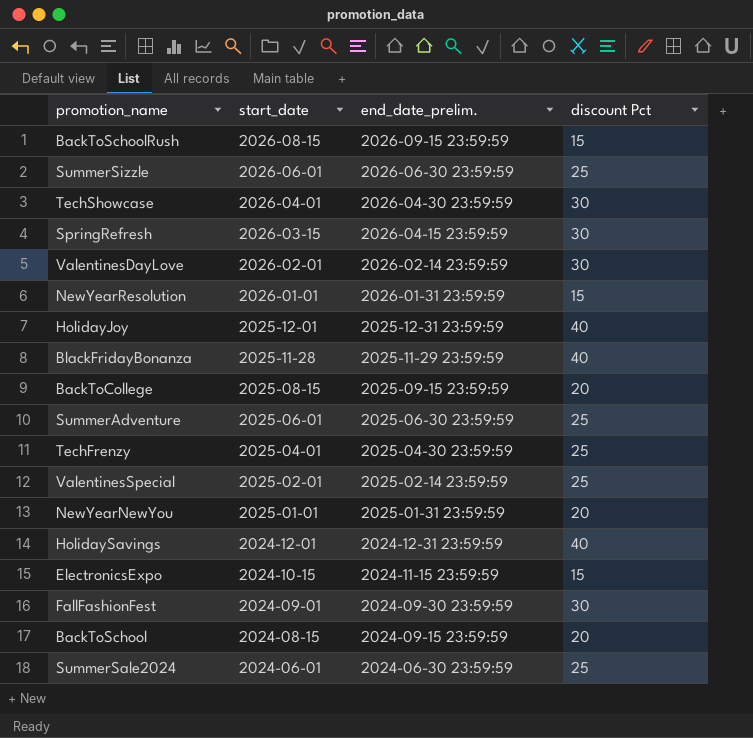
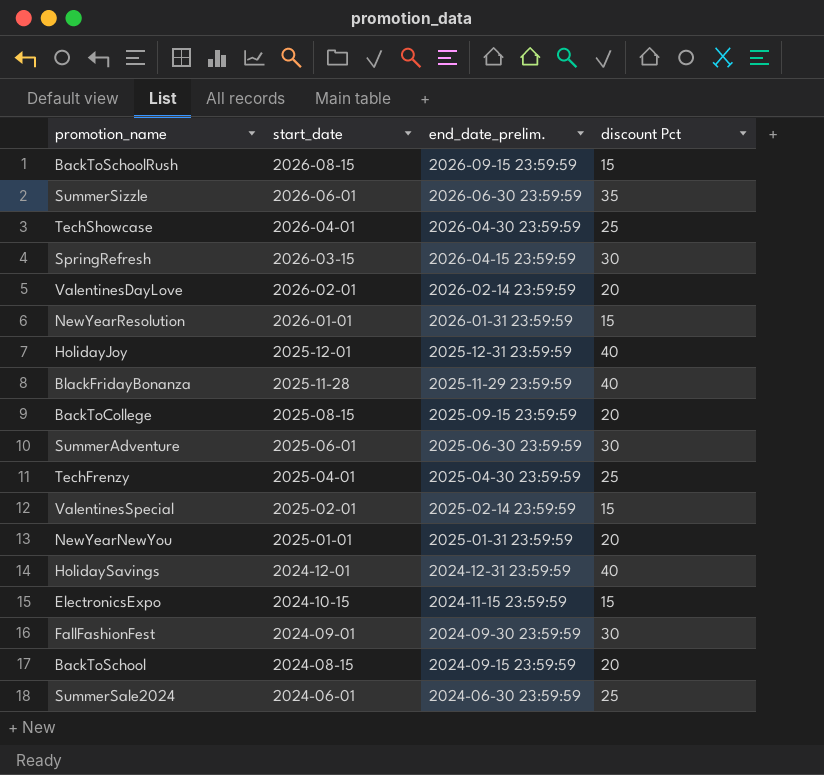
SummerSizzle | discount Pct: 25 -> 35
TechShowcase | discount Pct: 30 -> 25
ValentinesDayLove | discount Pct: 30 -> 20
SummerAdventure | discount Pct: 25 -> 30
ValentinesSpecial | discount Pct: 25 -> 15

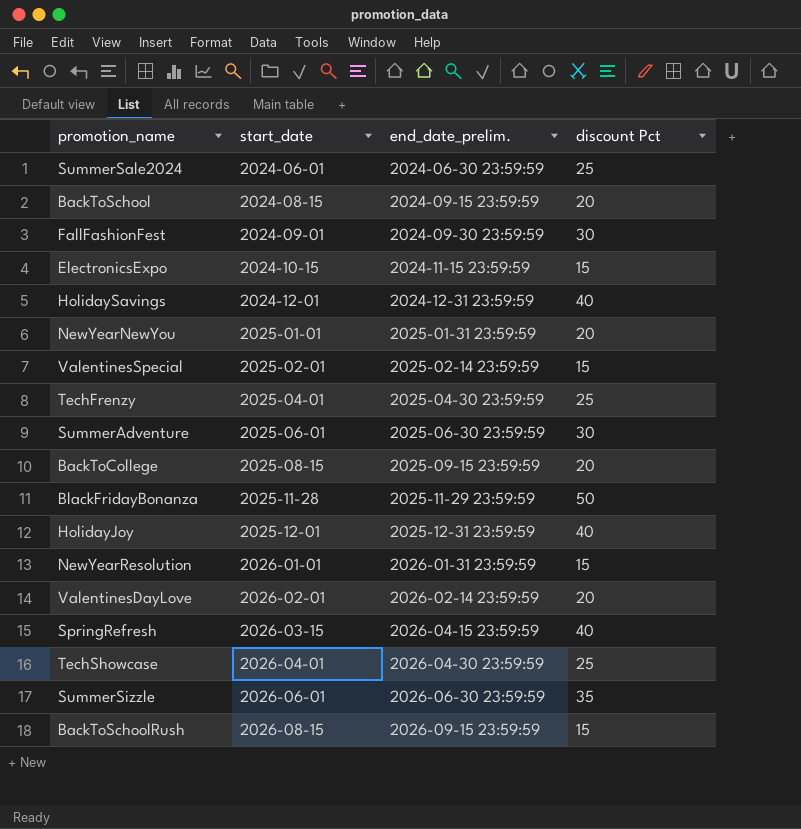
row order: start_date descending -> start_date ascending
BlackFridayBonanza | discount Pct: 40 -> 50
SpringRefresh | discount Pct: 30 -> 40

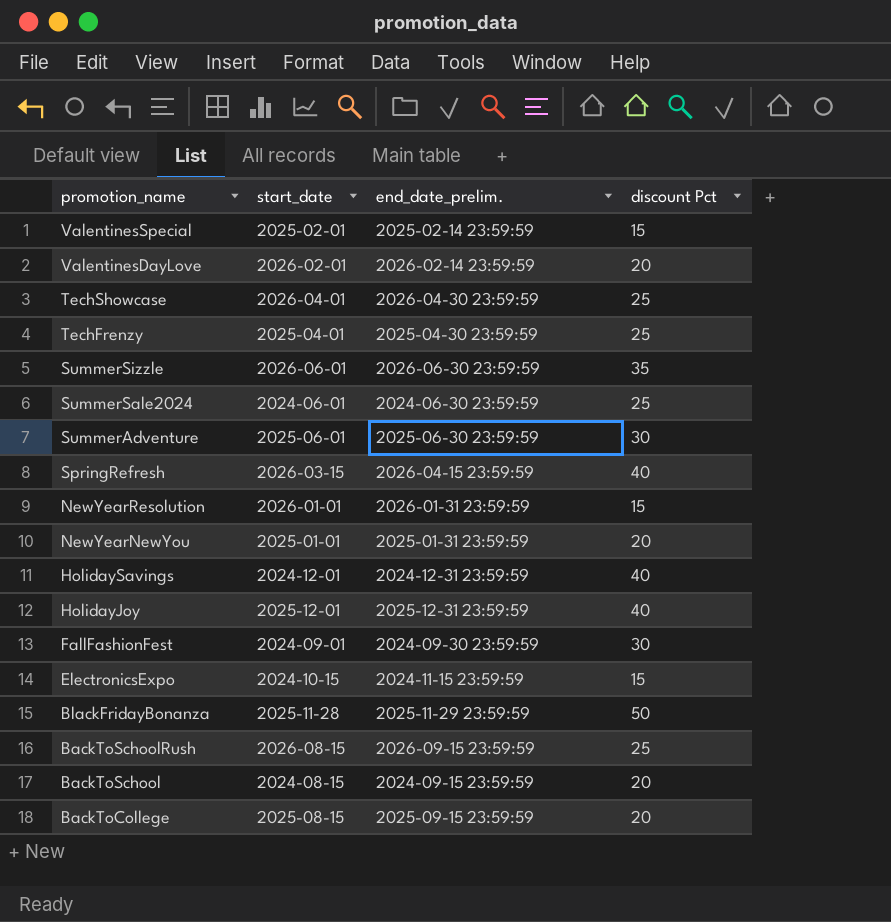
row order: start_date ascending -> promotion_name descending
BackToSchoolRush | discount Pct: 15 -> 25

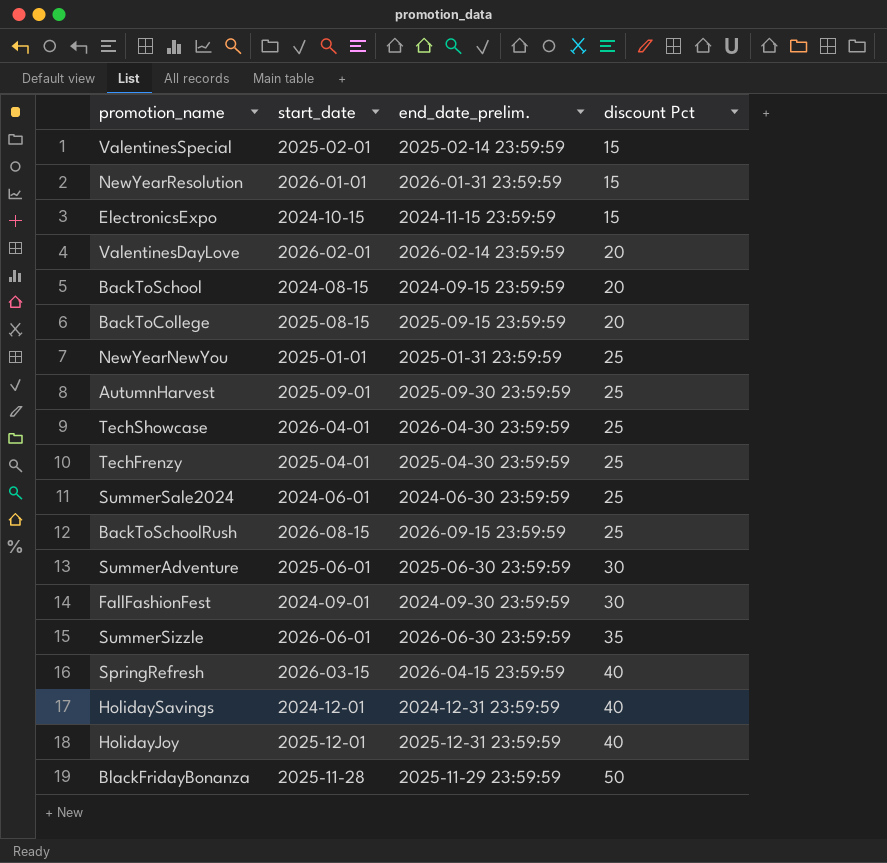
row order: promotion_name descending -> discount Pct ascending
NewYearNewYou | discount Pct: 20 -> 25
row AutumnHarvest: none -> 2025-09-01 | 2025-09-30 23:59:59 | 25

